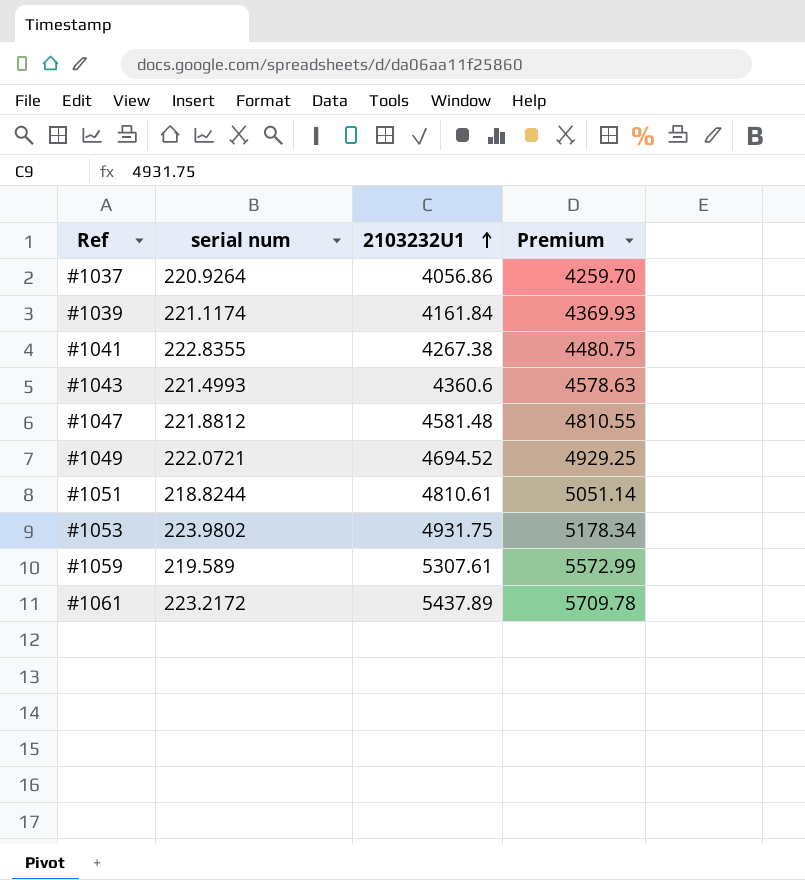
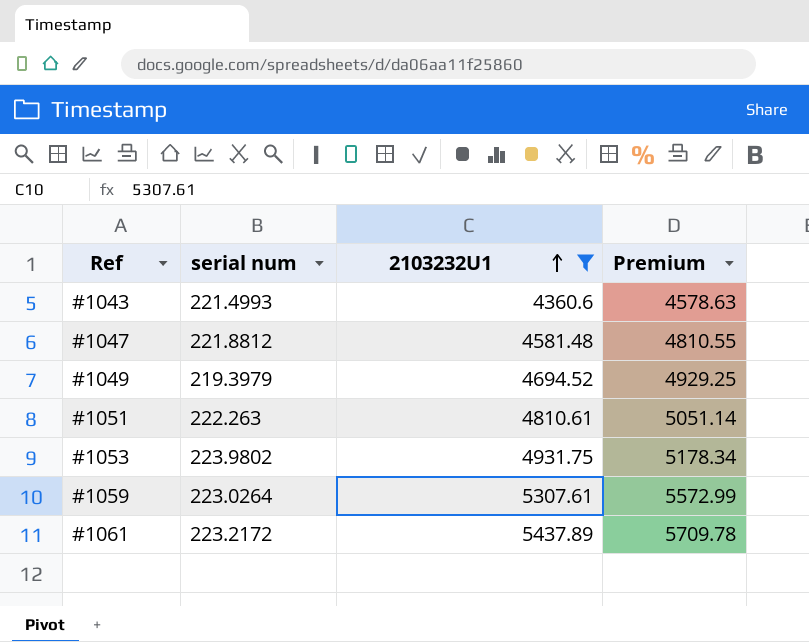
filter: none -> 2103232U1 >= 4360.6
#1049 | serial num: 222.0721 -> 219.3979
#1051 | serial num: 218.8244 -> 222.263
#1059 | serial num: 219.589 -> 223.0264

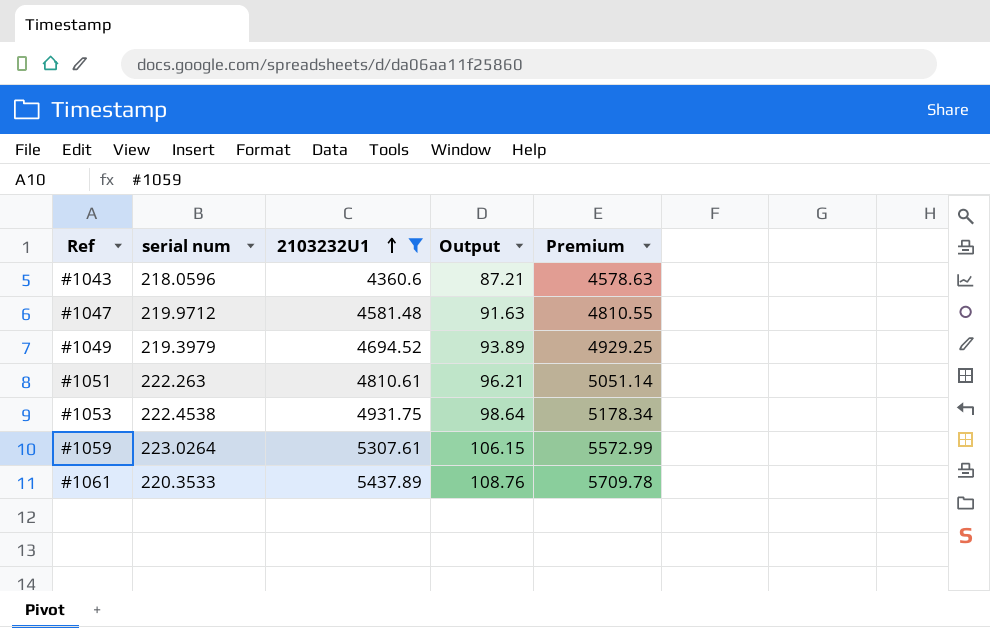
column Output | formula: none -> [2103232U1] * 0.02
#1043 | serial num: 221.4993 -> 218.0596
#1047 | serial num: 221.8812 -> 219.9712
#1053 | serial num: 223.9802 -> 222.4538
#1061 | serial num: 223.2172 -> 220.3533

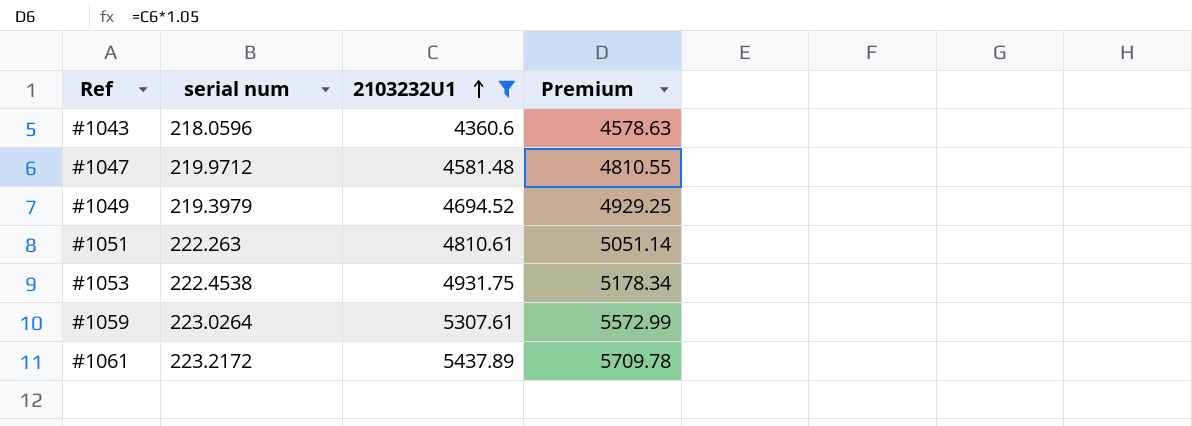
column Output | formula: [2103232U1] * 0.02 -> none
#1061 | serial num: 220.3533 -> 223.2172

